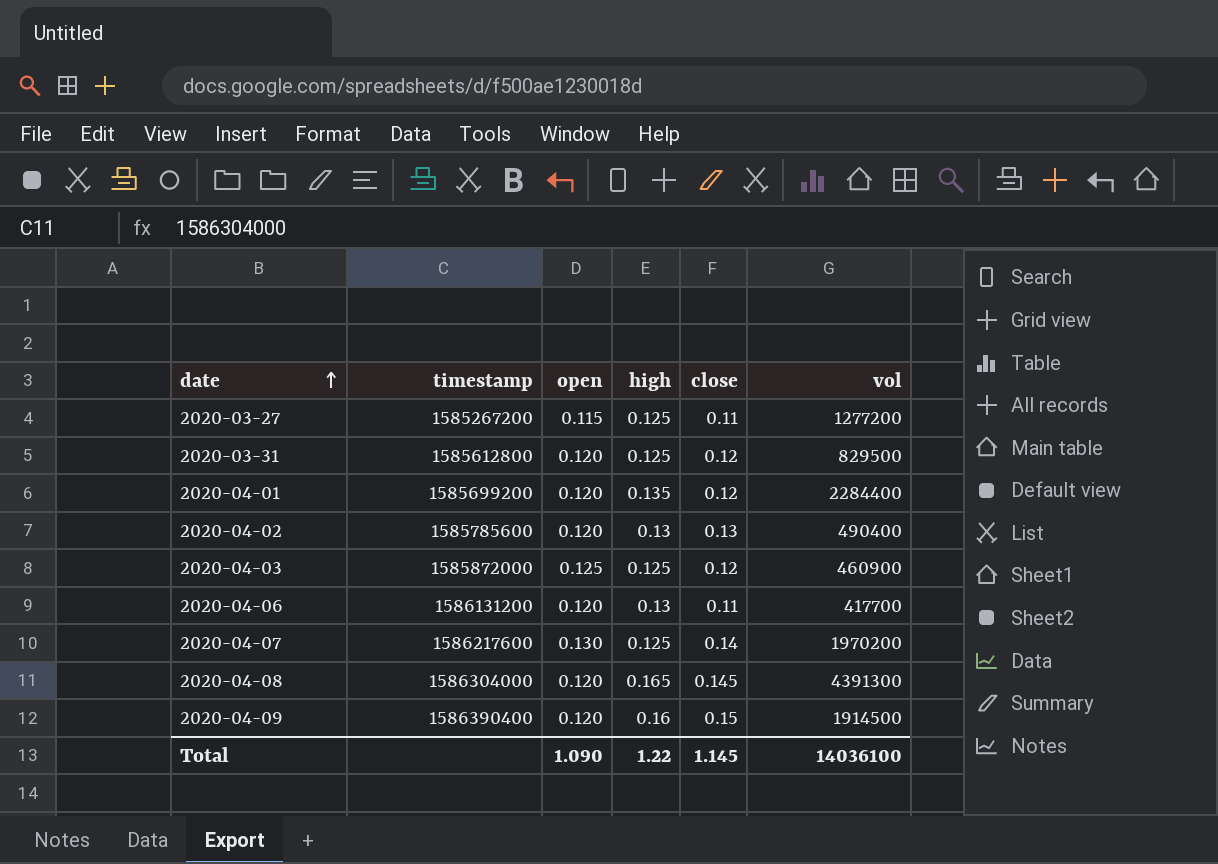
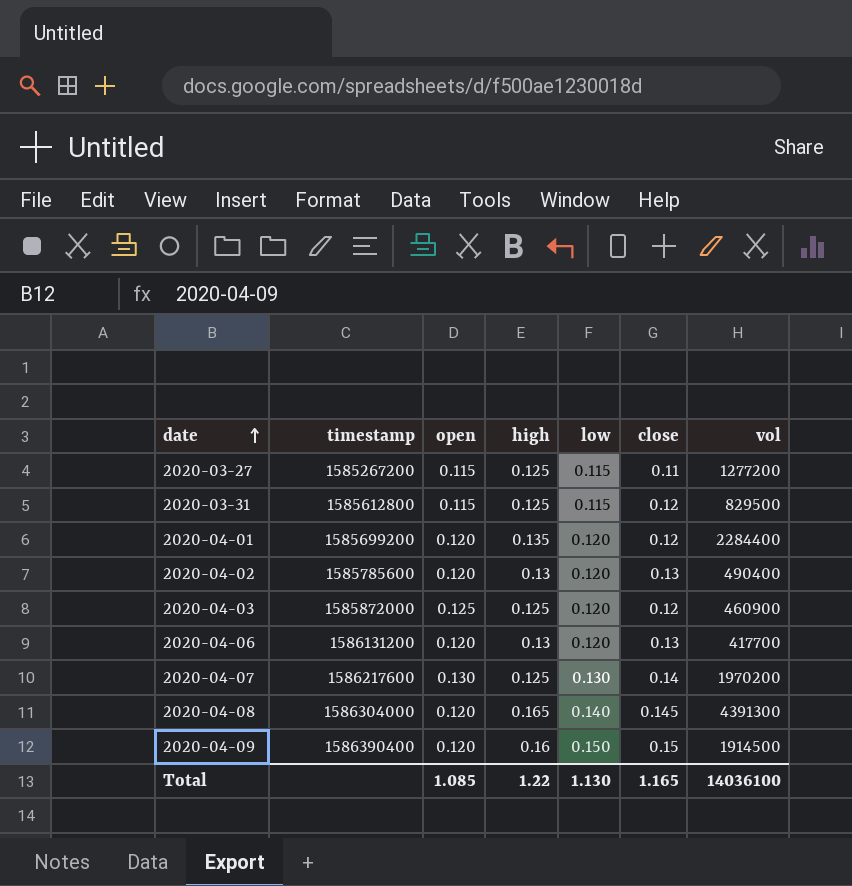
column low | position: none -> 5
2020-03-31 | open: 0.120 -> 0.115
2020-04-06 | close: 0.11 -> 0.13
Total | open: 1.090 -> 1.085
Total | close: 1.145 -> 1.165

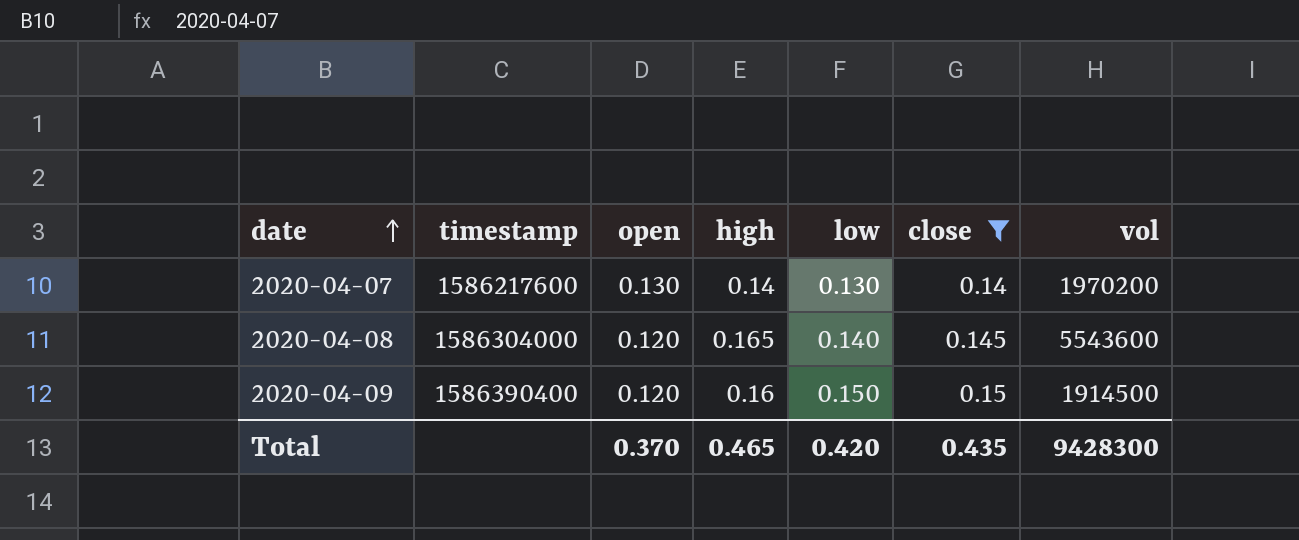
filter: none -> close >= 0.14
2020-04-07 | high: 0.125 -> 0.14
2020-04-08 | vol: 4391300 -> 5543600
Total | open: 1.085 -> 0.370
Total | high: 1.22 -> 0.465
Total | low: 1.130 -> 0.420
Total | close: 1.165 -> 0.435
Total | vol: 14036100 -> 9428300

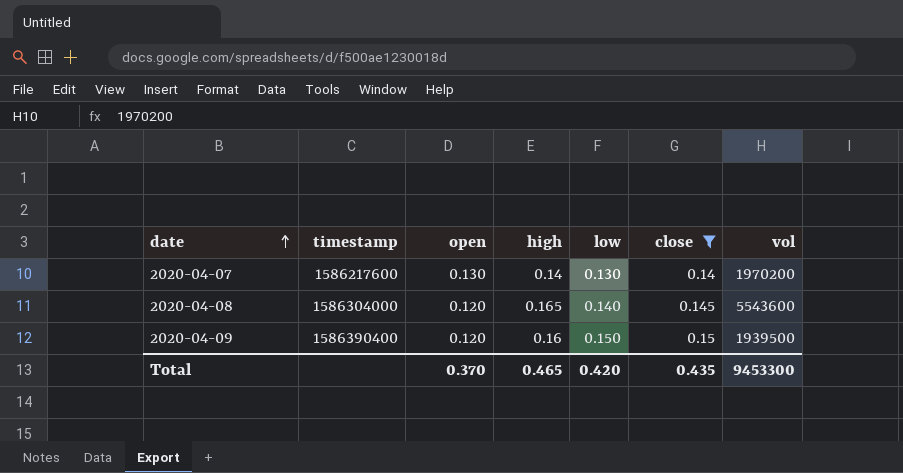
2020-04-09 | vol: 1914500 -> 1939500
Total | vol: 9428300 -> 9453300

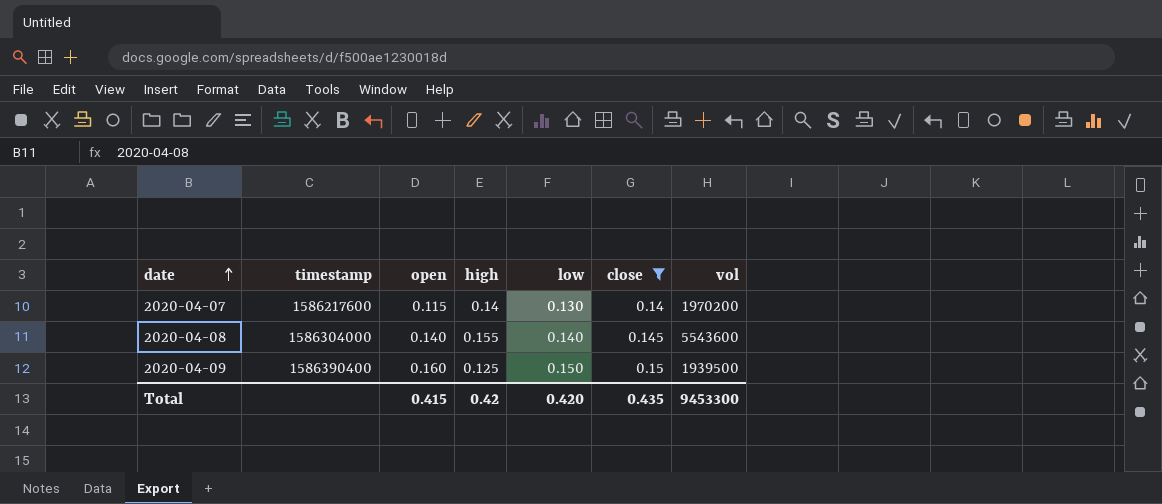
2020-04-07 | open: 0.130 -> 0.115
2020-04-08 | open: 0.120 -> 0.140
2020-04-08 | high: 0.165 -> 0.155
2020-04-09 | open: 0.120 -> 0.160
2020-04-09 | high: 0.16 -> 0.125
Total | open: 0.370 -> 0.415
Total | high: 0.465 -> 0.42

